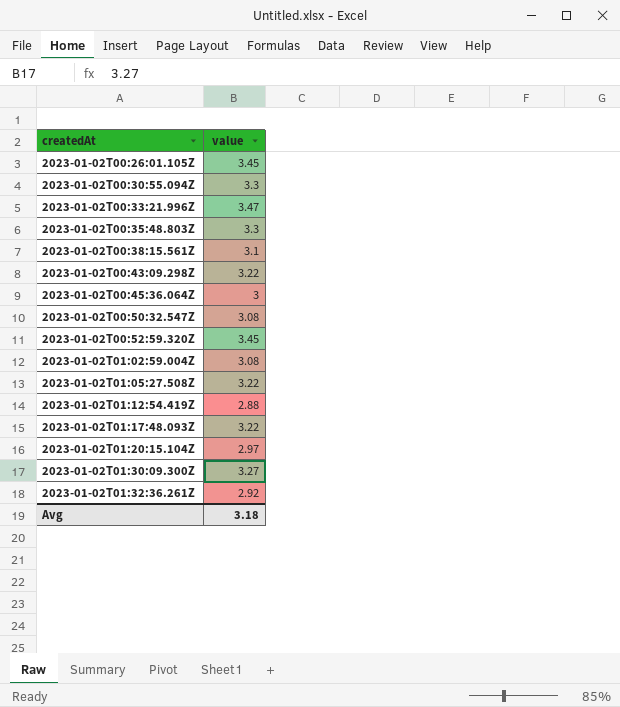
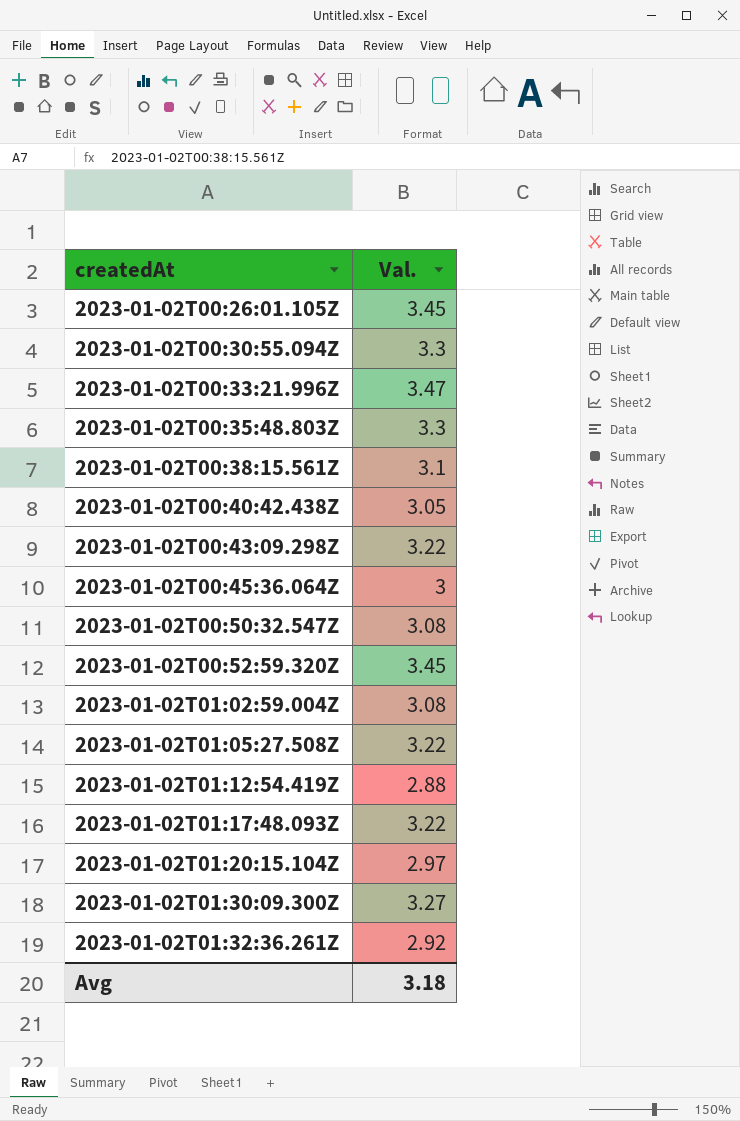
column name: value -> Val.
row 2023-01-02T00:40:42.438Z: none -> 3.05

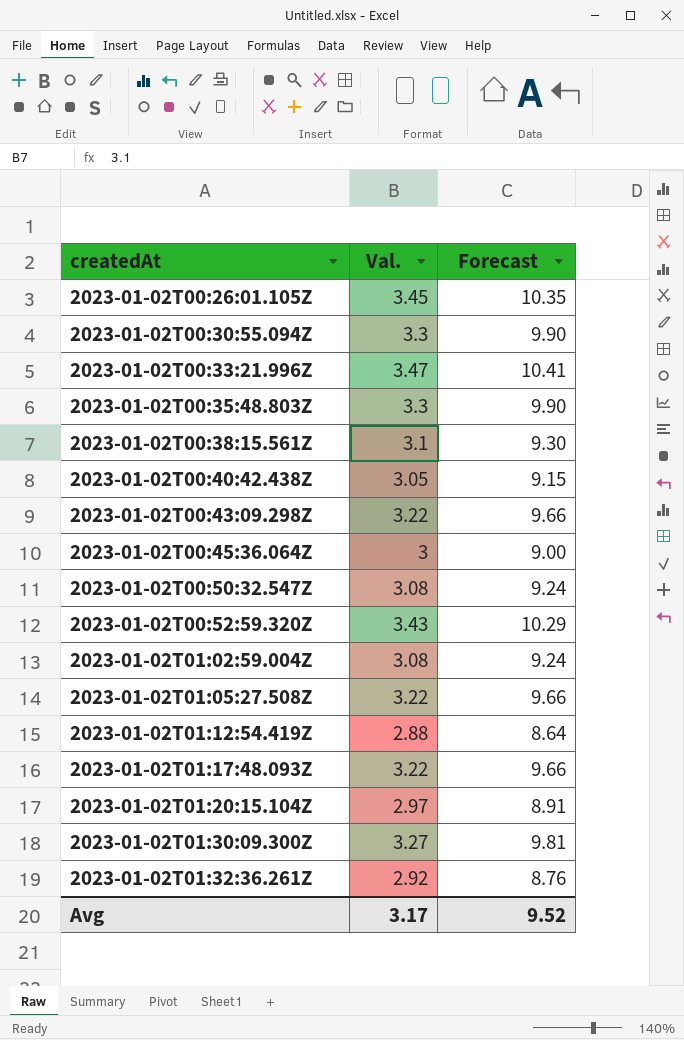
column Forecast | formula: none -> [Val.] * 3
2023-01-02T00:52:59.320Z | Val.: 3.45 -> 3.43
Avg | Val.: 3.18 -> 3.17

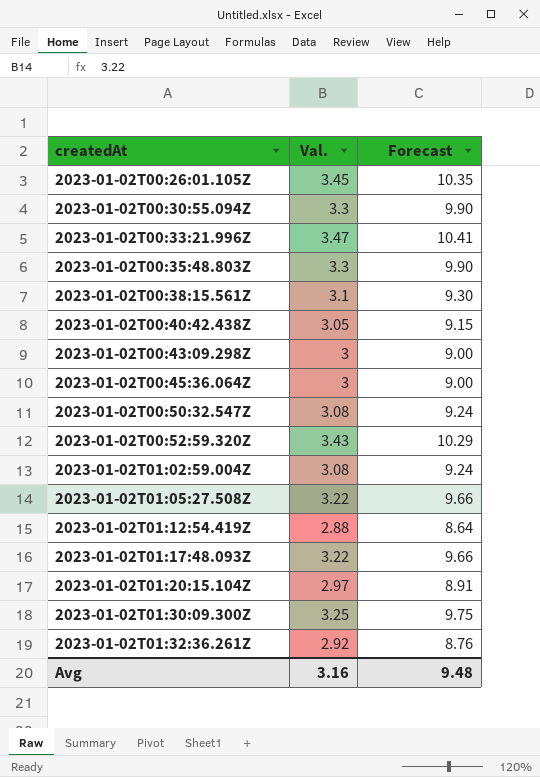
2023-01-02T00:43:09.298Z | Val.: 3.22 -> 3
2023-01-02T00:43:09.298Z | Forecast: 9.66 -> 9.00
2023-01-02T01:30:09.300Z | Val.: 3.27 -> 3.25
2023-01-02T01:30:09.300Z | Forecast: 9.81 -> 9.75
Avg | Val.: 3.17 -> 3.16
Avg | Forecast: 9.52 -> 9.48

